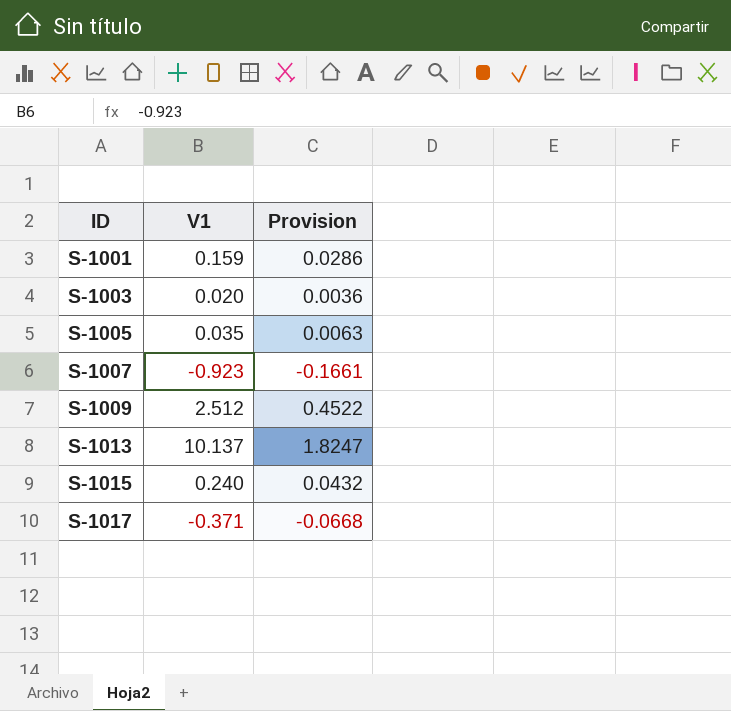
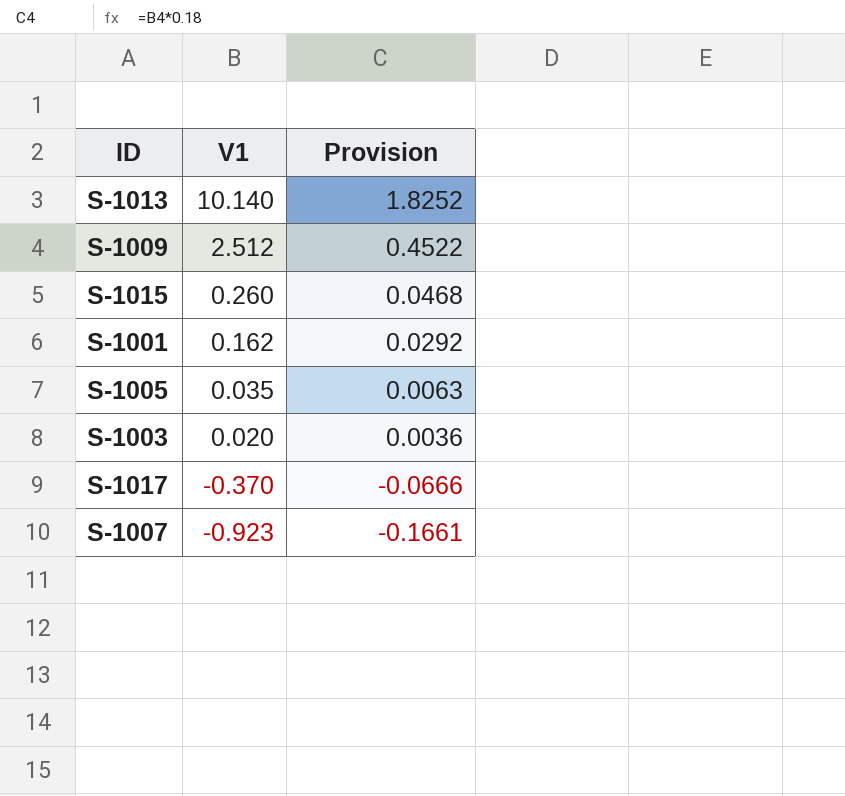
row order: ID ascending -> V1 descending
S-1013 | V1: 10.137 -> 10.140
S-1013 | Provision: 1.8247 -> 1.8252
S-1015 | V1: 0.240 -> 0.260
S-1015 | Provision: 0.0432 -> 0.0468
S-1001 | V1: 0.159 -> 0.162
S-1001 | Provision: 0.0286 -> 0.0292
S-1017 | V1: -0.371 -> -0.370
S-1017 | Provision: -0.0668 -> -0.0666

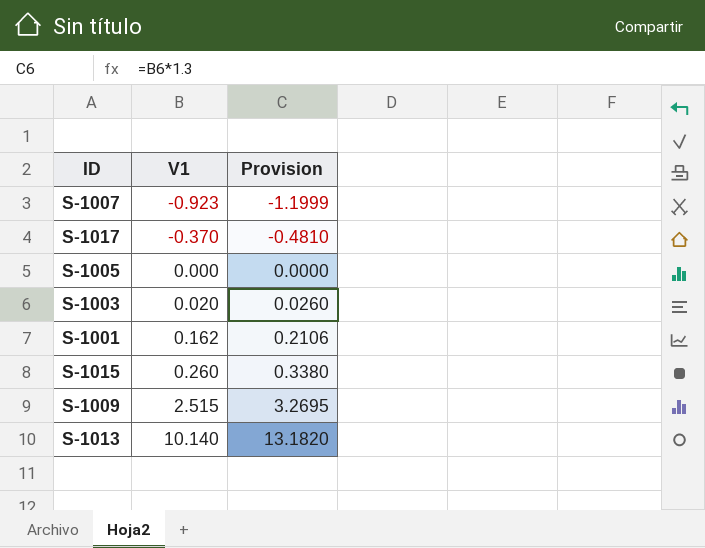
row order: V1 descending -> V1 ascending
column Provision | formula: [V1] * 0.18 -> [V1] * 1.3
S-1005 | V1: 0.035 -> 0.000
S-1009 | V1: 2.512 -> 2.515

